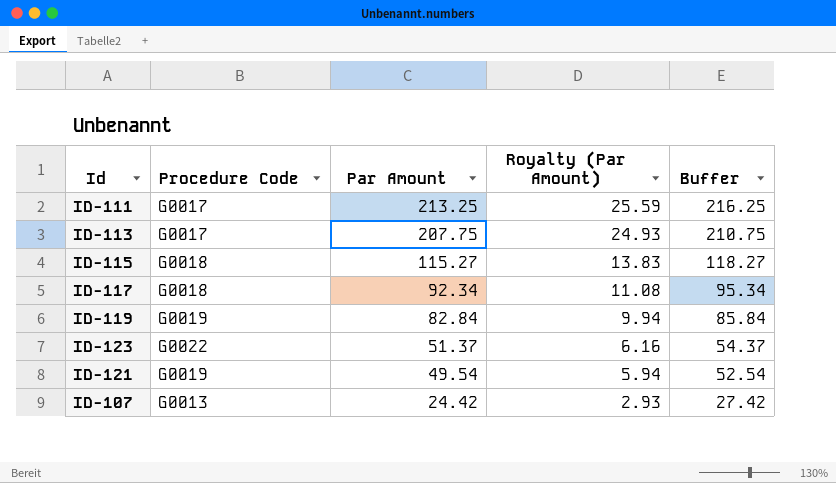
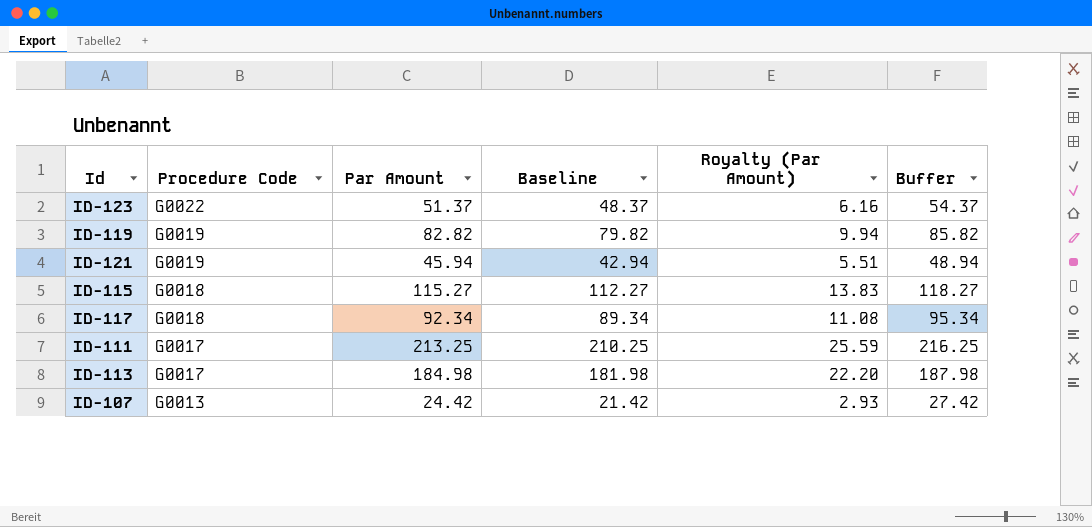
row order: Par Amount descending -> Procedure Code descending
column Baseline | formula: none -> [Par Amount] - 3
ID-119 | Par Amount: 82.84 -> 82.82
ID-119 | Buffer: 85.84 -> 85.82
ID-121 | Par Amount: 49.54 -> 45.94
ID-121 | Royalty (Par Amount): 5.94 -> 5.51
ID-121 | Buffer: 52.54 -> 48.94
ID-113 | Par Amount: 207.75 -> 184.98
ID-113 | Royalty (Par Amount): 24.93 -> 22.20
ID-113 | Buffer: 210.75 -> 187.98

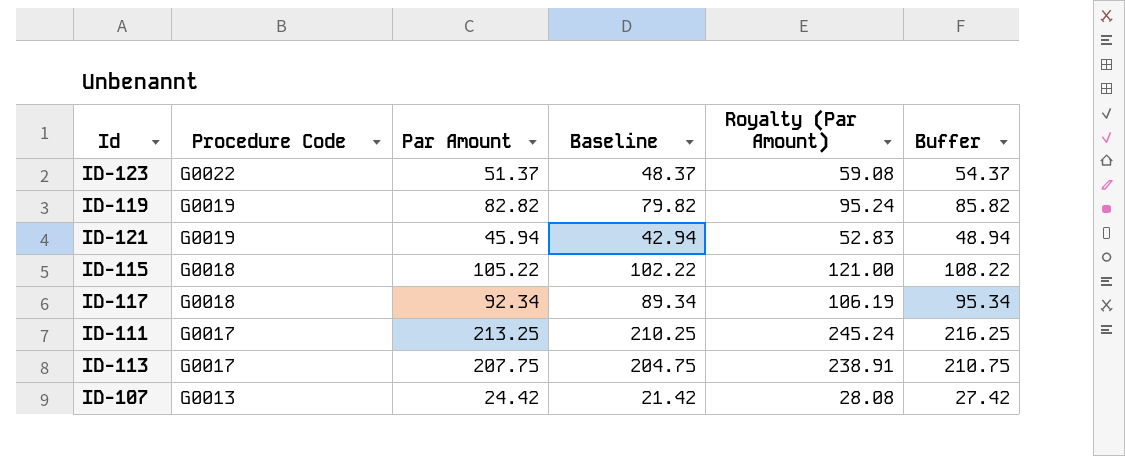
column Royalty (Par Amount) | formula: [Par Amount] * 0.12 -> [Par Amount] * 1.15
ID-115 | Par Amount: 115.27 -> 105.22
ID-115 | Baseline: 112.27 -> 102.22
ID-115 | Buffer: 118.27 -> 108.22
ID-113 | Par Amount: 184.98 -> 207.75
ID-113 | Baseline: 181.98 -> 204.75
ID-113 | Buffer: 187.98 -> 210.75

